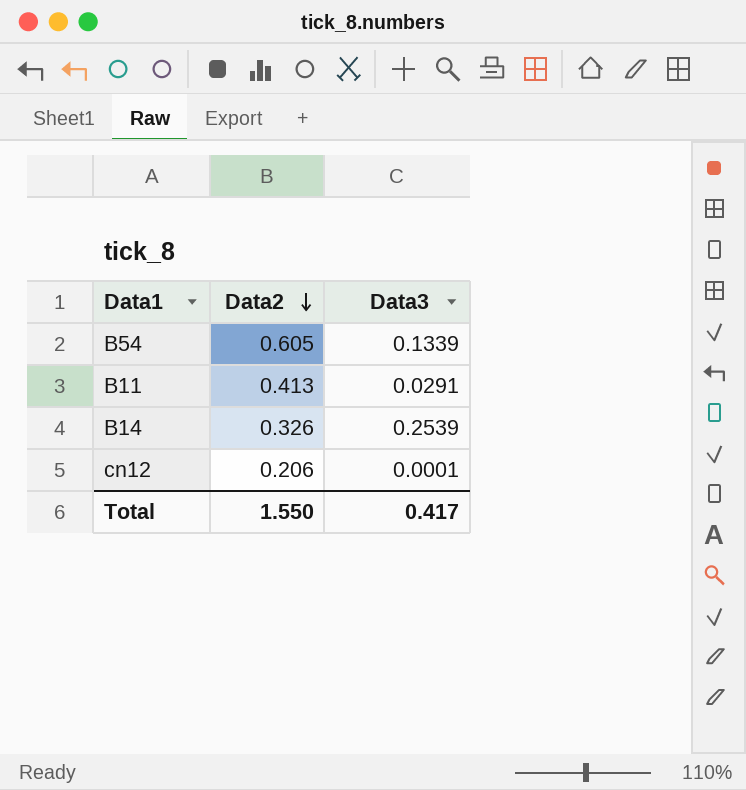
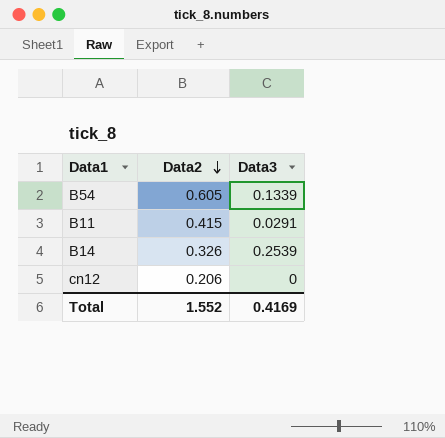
B11 | Data2: 0.413 -> 0.415
cn12 | Data3: 0.0001 -> 0
Total | Data2: 1.550 -> 1.552
Total | Data3: 0.417 -> 0.4169

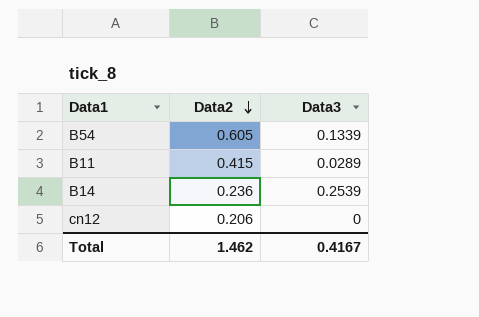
B11 | Data3: 0.0291 -> 0.0289
B14 | Data2: 0.326 -> 0.236
Total | Data2: 1.552 -> 1.462
Total | Data3: 0.4169 -> 0.4167

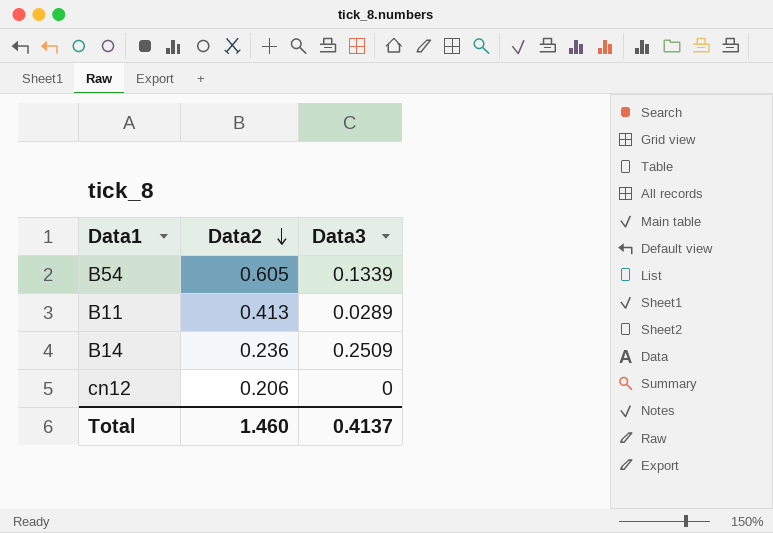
B11 | Data2: 0.415 -> 0.413
B14 | Data3: 0.2539 -> 0.2509
Total | Data2: 1.462 -> 1.460
Total | Data3: 0.4167 -> 0.4137

